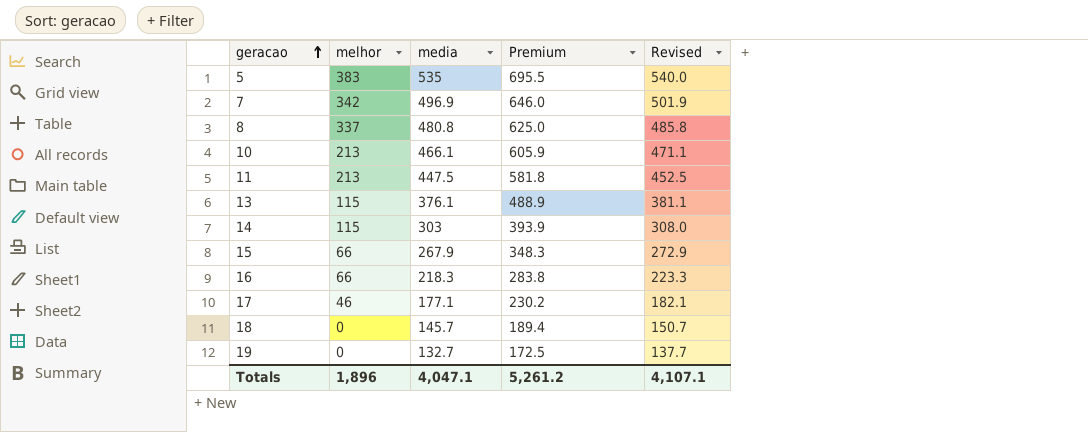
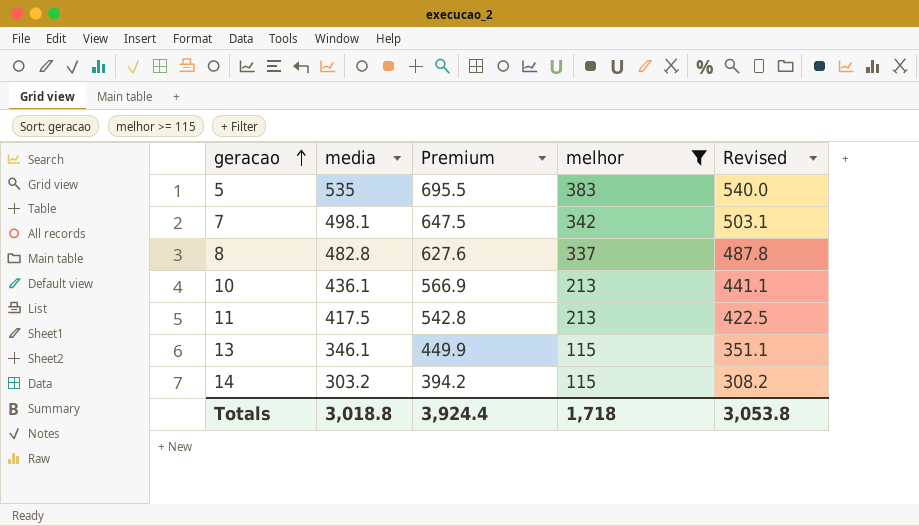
filter: none -> melhor >= 115
column melhor | position: 2 -> 4
7 | media: 496.9 -> 498.1
7 | Premium: 646.0 -> 647.5
7 | Revised: 501.9 -> 503.1
8 | media: 480.8 -> 482.8
8 | Premium: 625.0 -> 627.6
8 | Revised: 485.8 -> 487.8
10 | media: 466.1 -> 436.1
10 | Premium: 605.9 -> 566.9
10 | Revised: 471.1 -> 441.1
11 | media: 447.5 -> 417.5
11 | Premium: 581.8 -> 542.8
11 | Revised: 452.5 -> 422.5
13 | media: 376.1 -> 346.1
13 | Premium: 488.9 -> 449.9
13 | Revised: 381.1 -> 351.1
14 | media: 303 -> 303.2
14 | Premium: 393.9 -> 394.2
14 | Revised: 308.0 -> 308.2
Totals | media: 4,047.1 -> 3,018.8
Totals | Premium: 5,261.2 -> 3,924.4
Totals | melhor: 1,896 -> 1,718
Totals | Revised: 4,107.1 -> 3,053.8

